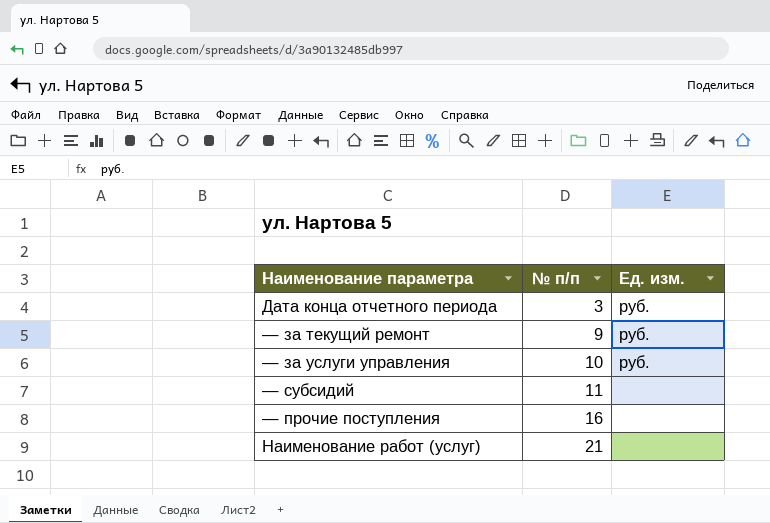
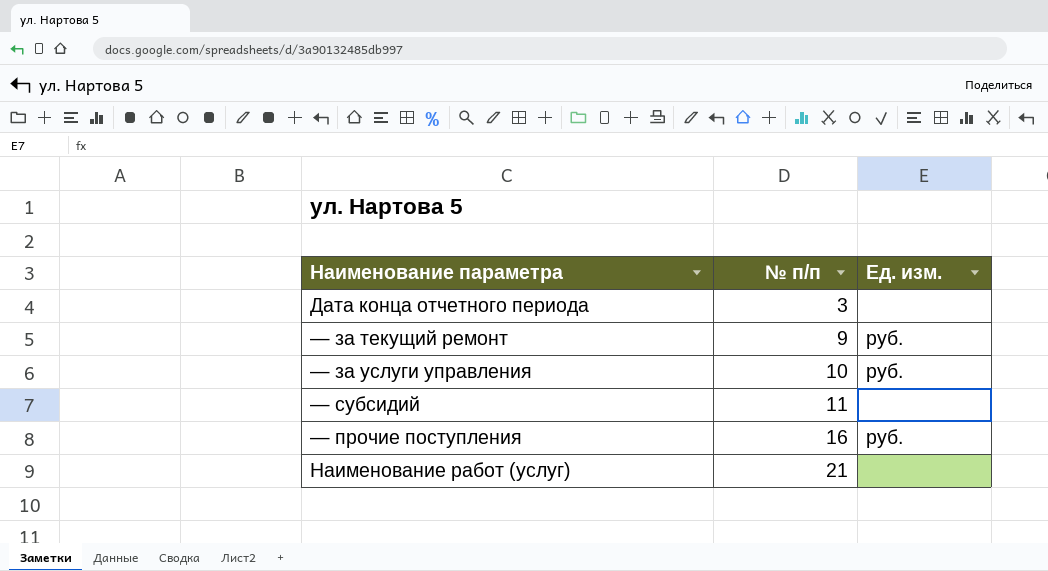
Дата конца отчетного периода | Ед. изм.: руб. -> none
— прочие поступления | Ед. изм.: none -> руб.

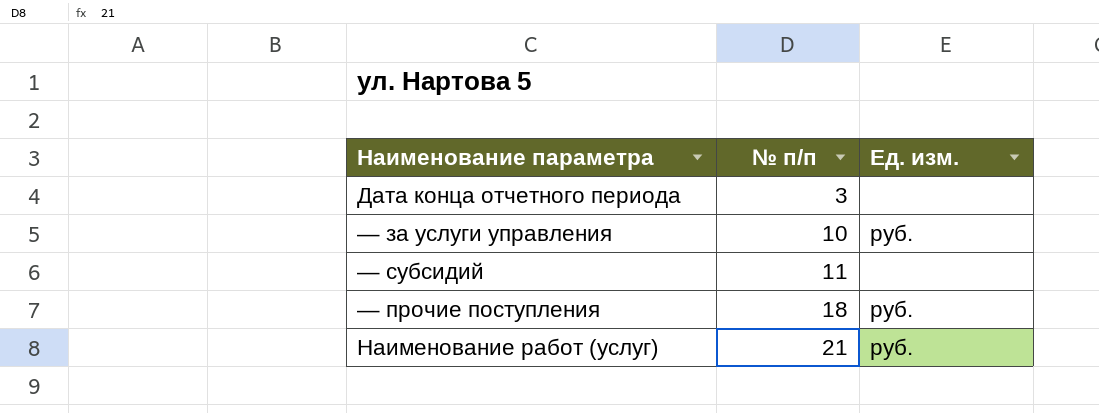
row — за текущий ремонт: 9 | руб. -> none
— прочие поступления | № п/п: 16 -> 18
Наименование работ (услуг) | Ед. изм.: none -> руб.

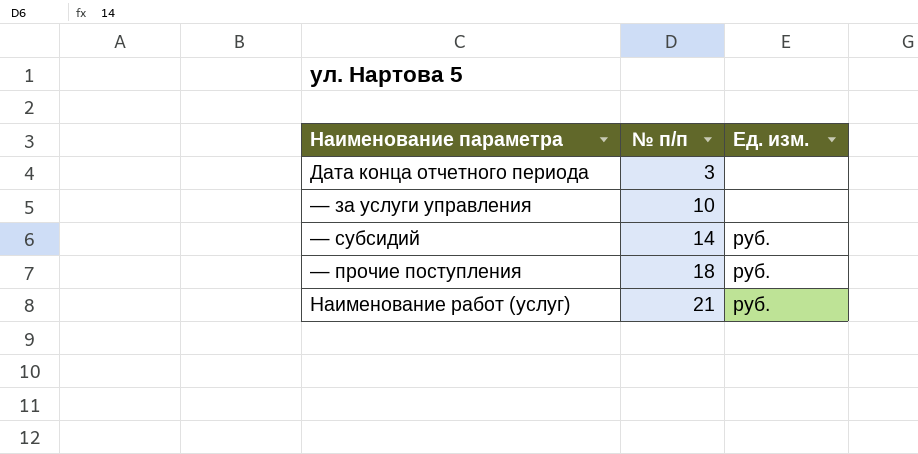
— за услуги управления | Ед. изм.: руб. -> none
— субсидий | № п/п: 11 -> 14
— субсидий | Ед. изм.: none -> руб.

